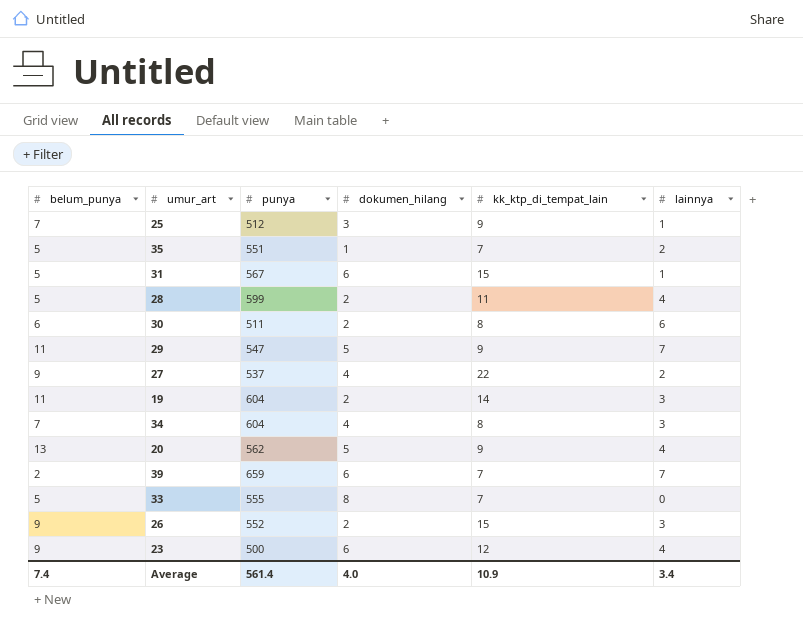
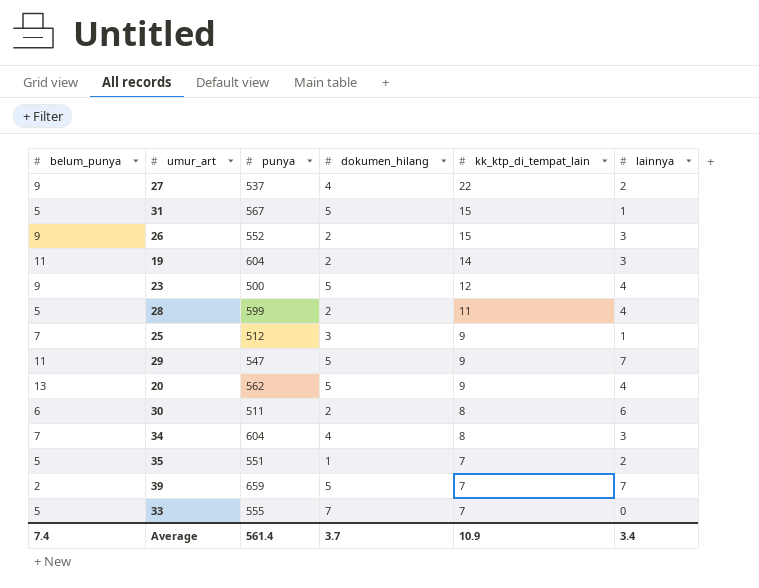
row order: none -> kk_ktp_di_tempat_lain descending
31 | dokumen_hilang: 6 -> 5
23 | dokumen_hilang: 6 -> 5
39 | dokumen_hilang: 6 -> 5
33 | dokumen_hilang: 8 -> 7
Average | dokumen_hilang: 4.0 -> 3.7

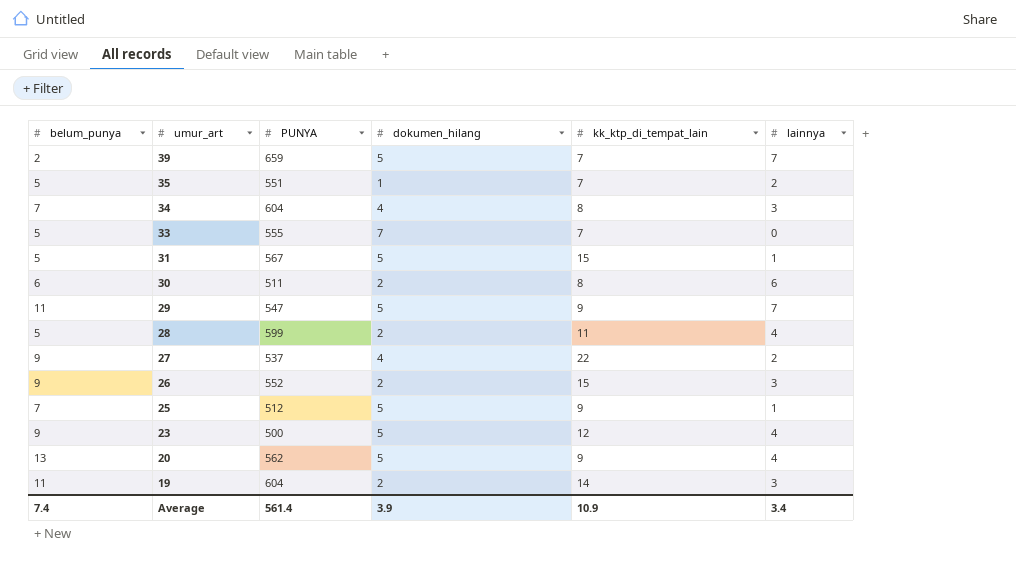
row order: kk_ktp_di_tempat_lain descending -> umur_art descending
column name: punya -> PUNYA
25 | dokumen_hilang: 3 -> 5
Average | dokumen_hilang: 3.7 -> 3.9

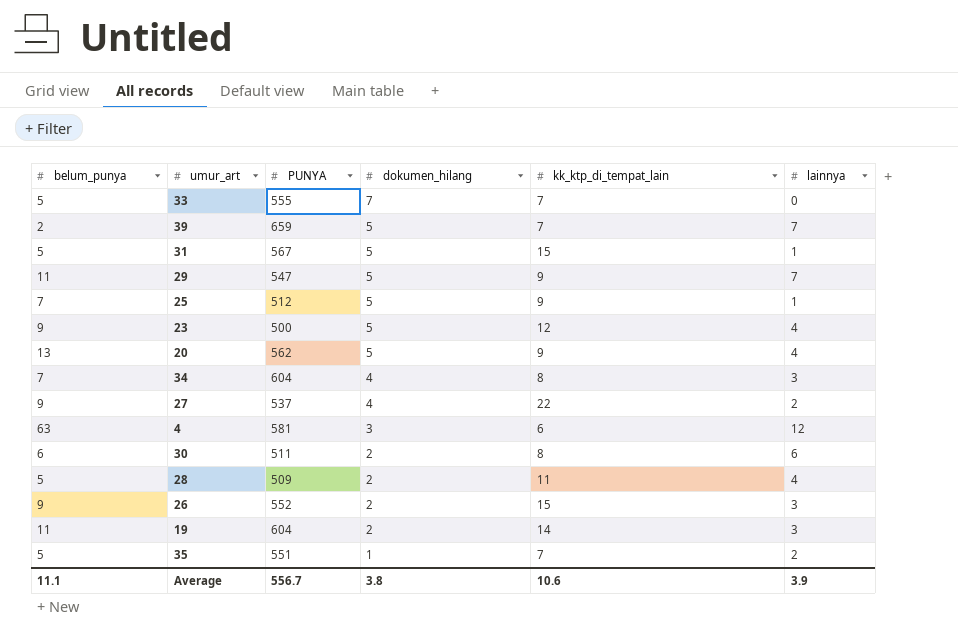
row order: umur_art descending -> dokumen_hilang descending
row 4: none -> 63 | 581 | 3 | 6 | 12
28 | PUNYA: 599 -> 509
Average | belum_punya: 7.4 -> 11.1
Average | PUNYA: 561.4 -> 556.7
Average | dokumen_hilang: 3.9 -> 3.8
Average | kk_ktp_di_tempat_lain: 10.9 -> 10.6
Average | lainnya: 3.4 -> 3.9

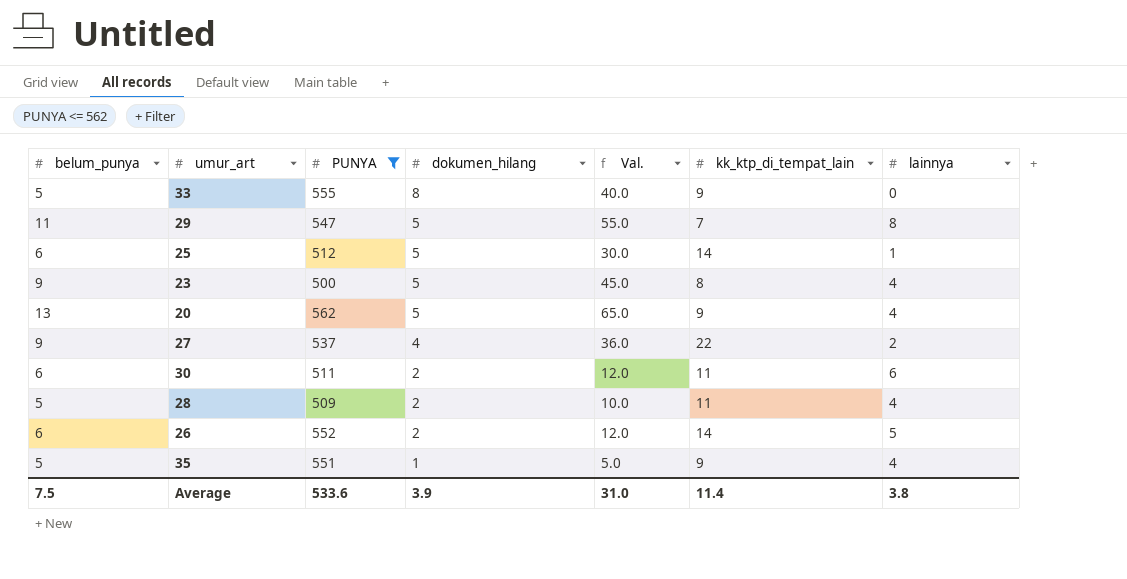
filter: none -> PUNYA <= 562
column Val. | formula: none -> [belum_punya] * [dokumen_hilang]
33 | dokumen_hilang: 7 -> 8
33 | kk_ktp_di_tempat_lain: 7 -> 9
29 | kk_ktp_di_tempat_lain: 9 -> 7
29 | lainnya: 7 -> 8
25 | belum_punya: 7 -> 6
25 | kk_ktp_di_tempat_lain: 9 -> 14
23 | kk_ktp_di_tempat_lain: 12 -> 8
30 | kk_ktp_di_tempat_lain: 8 -> 11
26 | belum_punya: 9 -> 6
26 | kk_ktp_di_tempat_lain: 15 -> 14
26 | lainnya: 3 -> 5
35 | kk_ktp_di_tempat_lain: 7 -> 9
35 | lainnya: 2 -> 4
Average | belum_punya: 11.1 -> 7.5
Average | PUNYA: 556.7 -> 533.6
Average | dokumen_hilang: 3.8 -> 3.9
Average | kk_ktp_di_tempat_lain: 10.6 -> 11.4
Average | lainnya: 3.9 -> 3.8

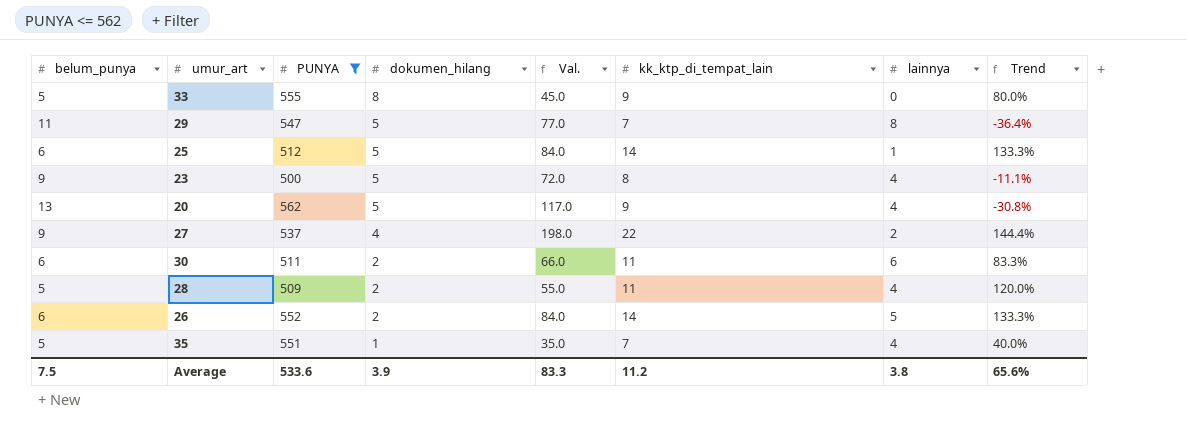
column Val. | formula: [belum_punya] * [dokumen_hilang] -> [belum_punya] * [kk_ktp_di_tempat_lain]
column Trend | formula: none -> ([kk_ktp_di_tempat_lain] - [belum_punya]) / [belum_punya]
35 | kk_ktp_di_tempat_lain: 9 -> 7
Average | Val.: 31.0 -> 83.3
Average | kk_ktp_di_tempat_lain: 11.4 -> 11.2

